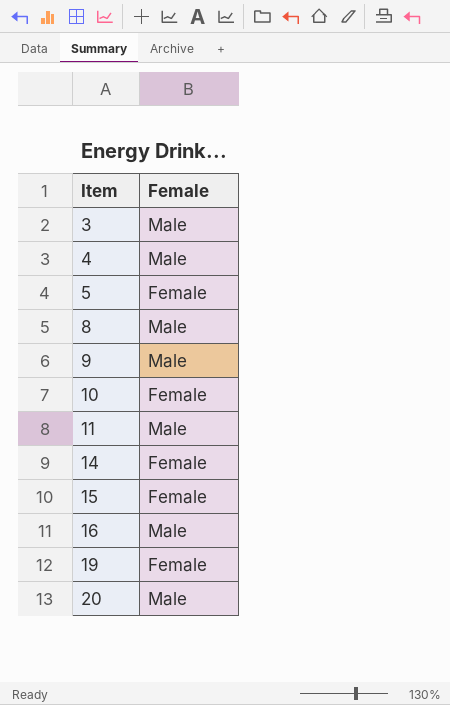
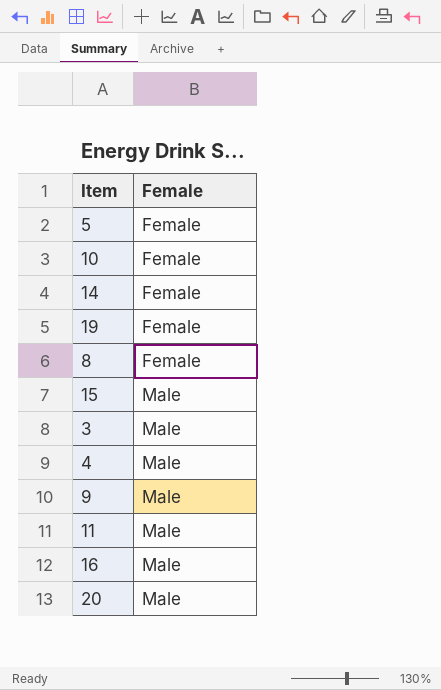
row order: Item ascending -> Female ascending
8 | Female: Male -> Female
15 | Female: Female -> Male

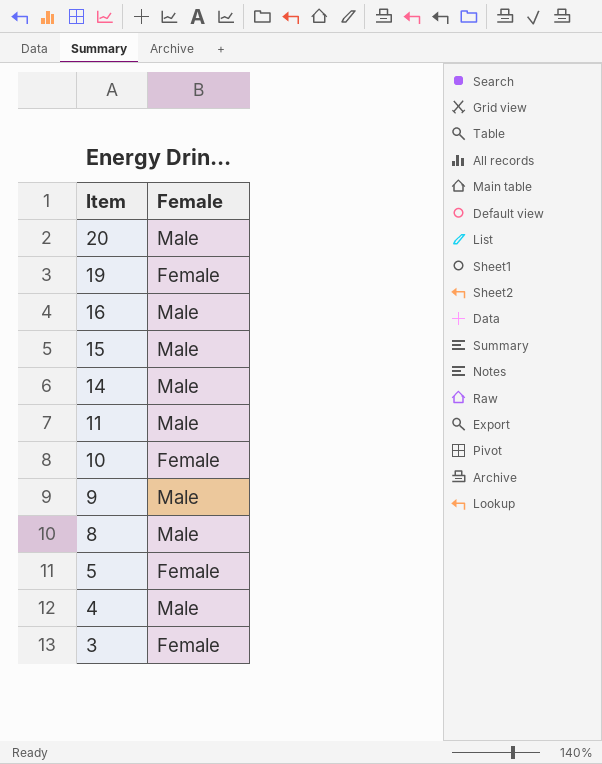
row order: Female ascending -> Item descending
14 | Female: Female -> Male
8 | Female: Female -> Male
3 | Female: Male -> Female

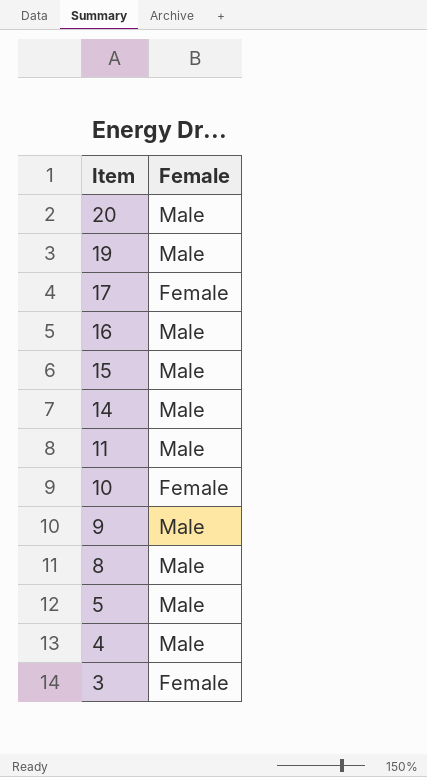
19 | Female: Female -> Male
row 17: none -> Female
5 | Female: Female -> Male

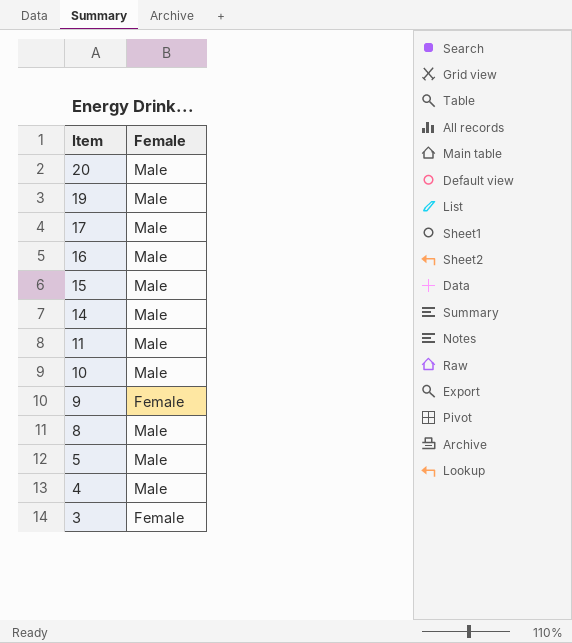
17 | Female: Female -> Male
10 | Female: Female -> Male
9 | Female: Male -> Female

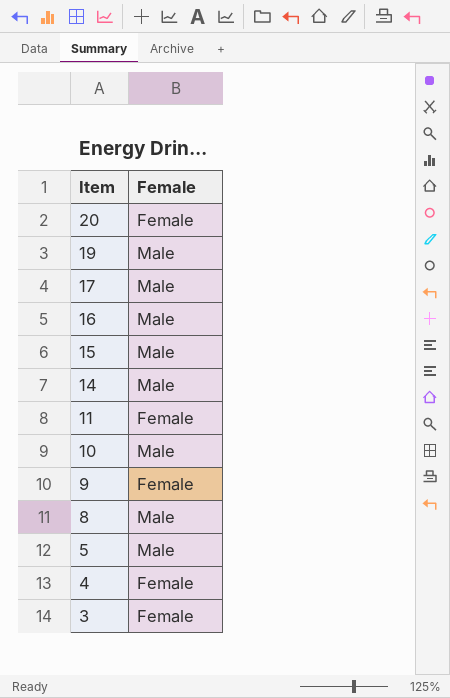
20 | Female: Male -> Female
11 | Female: Male -> Female
4 | Female: Male -> Female

